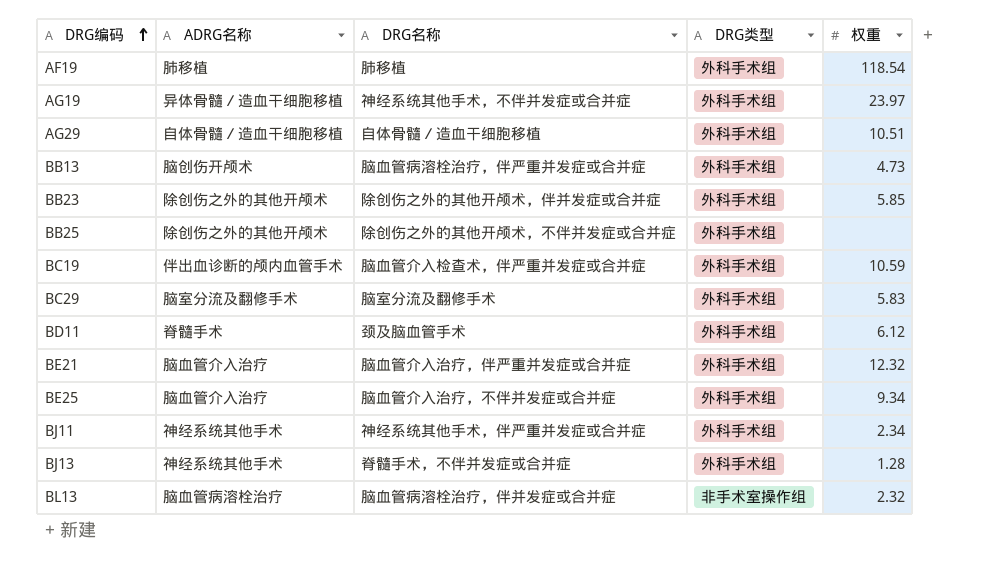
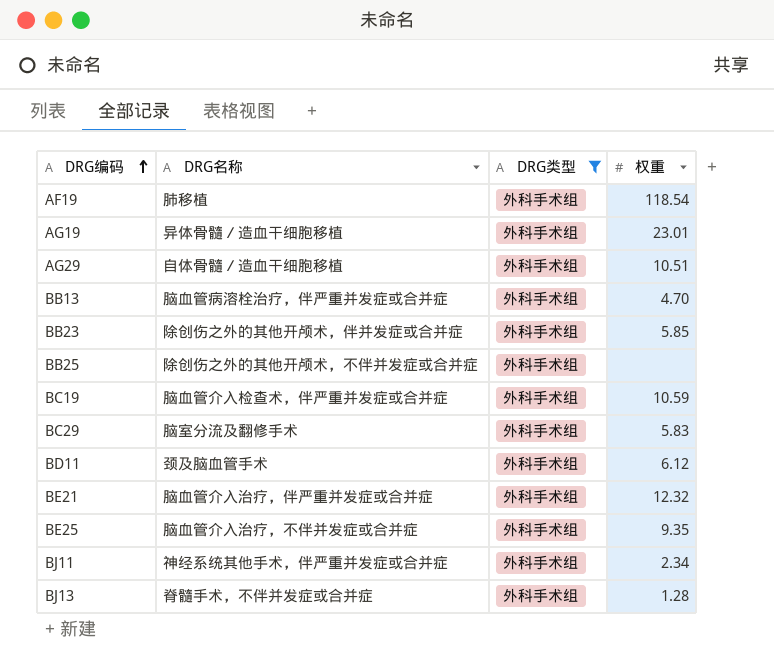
filter: none -> DRG类型 = 外科手术组
column ADRG名称 | position: 2 -> none
AG19 | DRG名称: 神经系统其他手术，不伴并发症或合并症 -> 异体骨髓／造血干细胞移植
AG19 | 权重: 23.97 -> 23.01
BB13 | 权重: 4.73 -> 4.70
BE25 | 权重: 9.34 -> 9.35

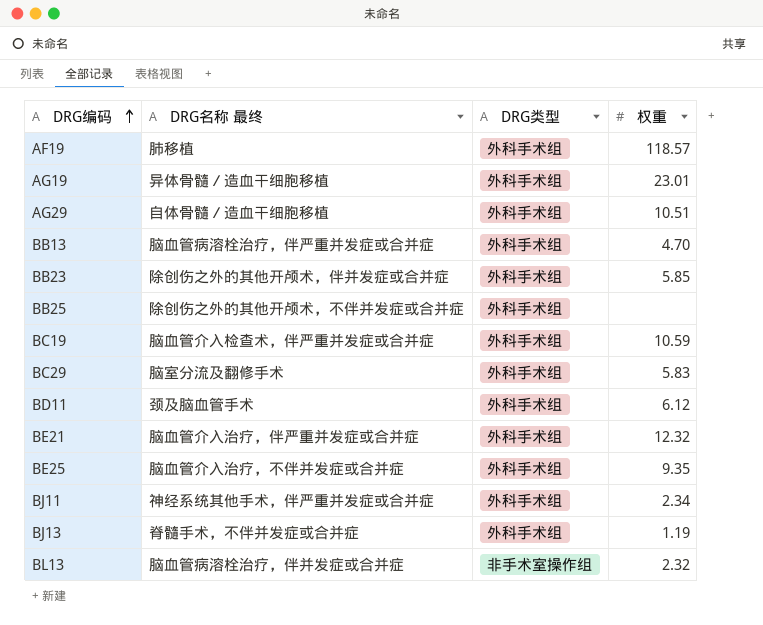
filter: DRG类型 = 外科手术组 -> none
column name: DRG名称 -> DRG名称 最终
AF19 | 权重: 118.54 -> 118.57
BJ13 | 权重: 1.28 -> 1.19

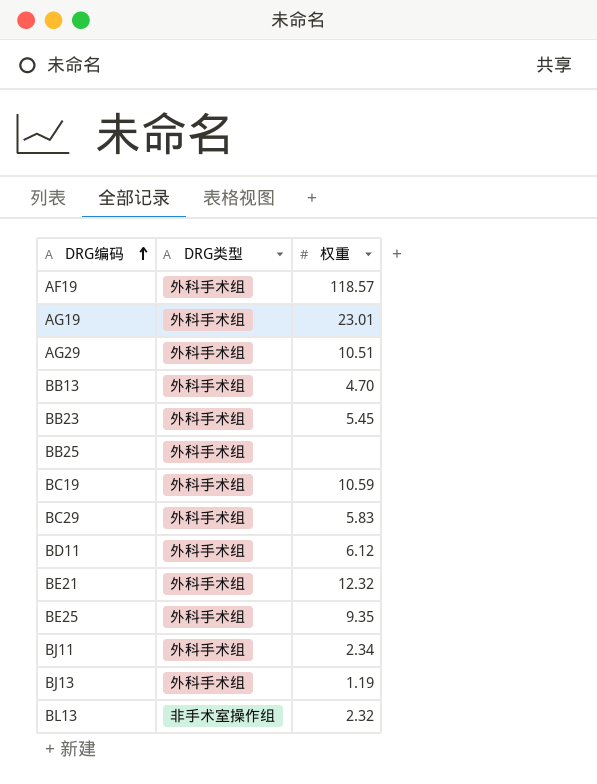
column DRG名称 最终 | position: 2 -> none
BB23 | 权重: 5.85 -> 5.45

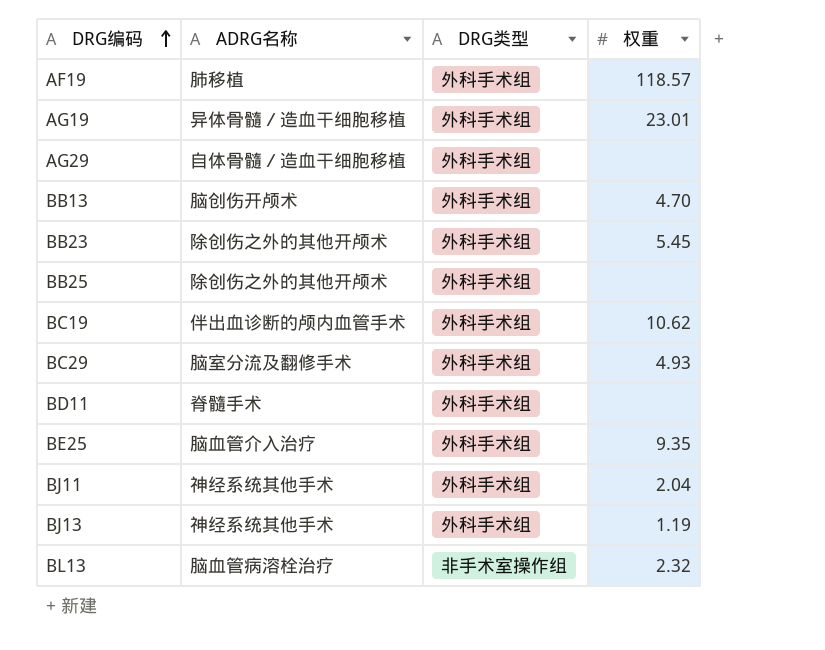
column ADRG名称 | position: none -> 2
row BE21: 外科手术组 | 12.32 -> none
AG29 | 权重: 10.51 -> none
BC19 | 权重: 10.59 -> 10.62
BC29 | 权重: 5.83 -> 4.93
BD11 | 权重: 6.12 -> none
BJ11 | 权重: 2.34 -> 2.04

